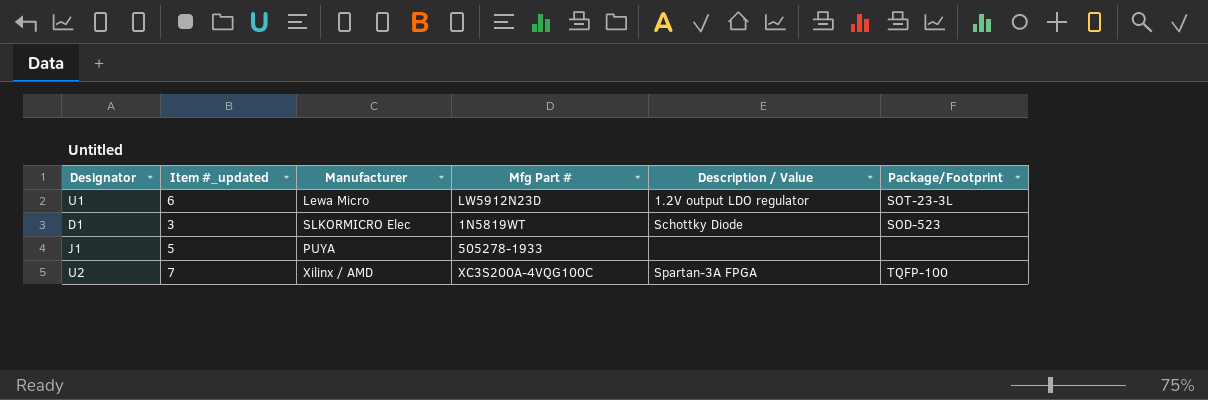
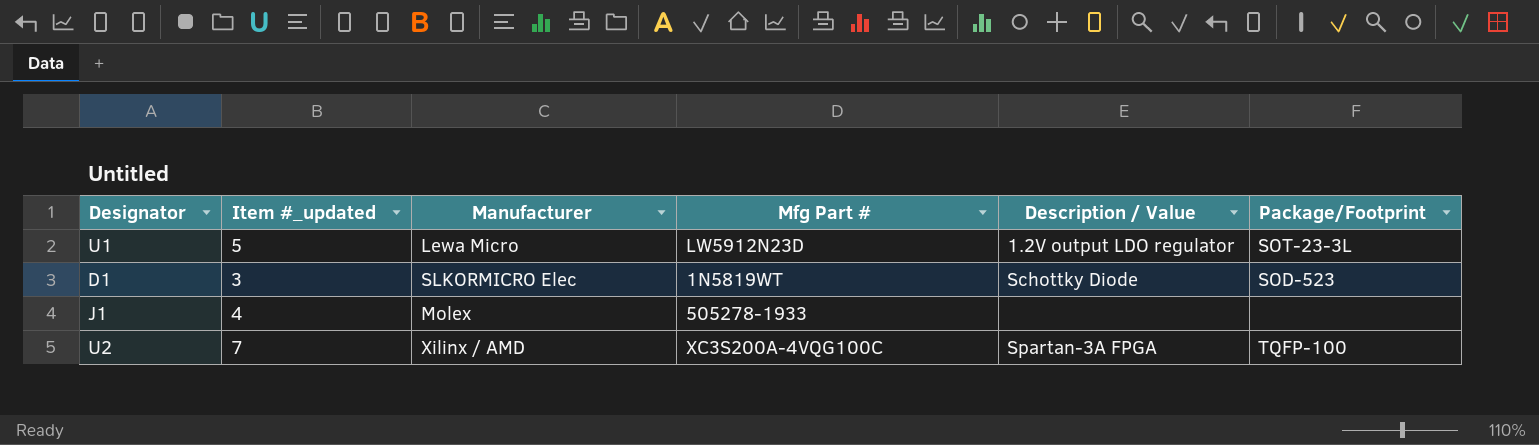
U1 | Item #_updated: 6 -> 5
J1 | Item #_updated: 5 -> 4
J1 | Manufacturer: PUYA -> Molex

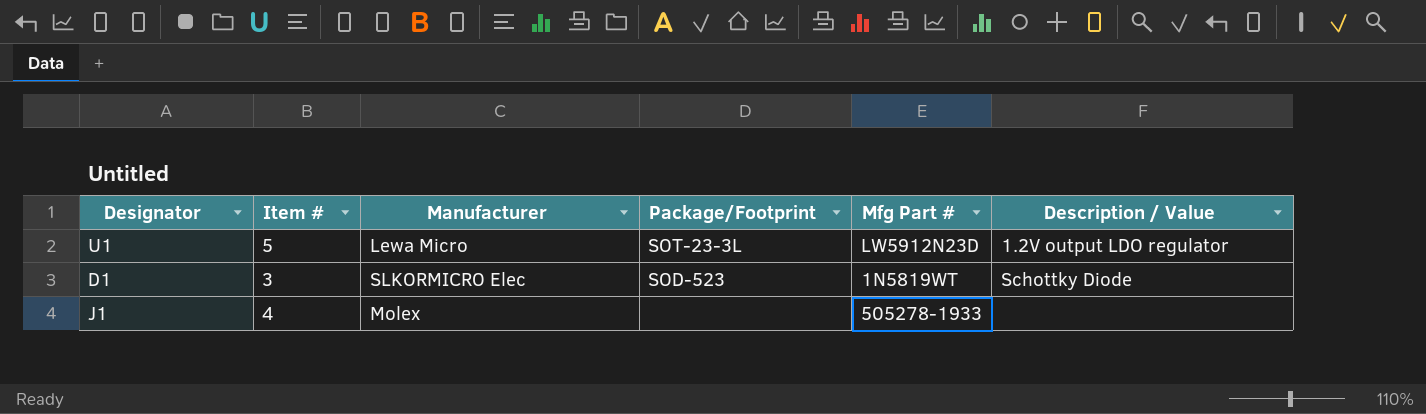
column name: Item #_updated -> Item #
column Package/Footprint | position: 6 -> 4
row U2: 7 | Xilinx / AMD | XC3S200A-4VQG100C | Spartan-3A FPGA | TQFP-100 -> none

